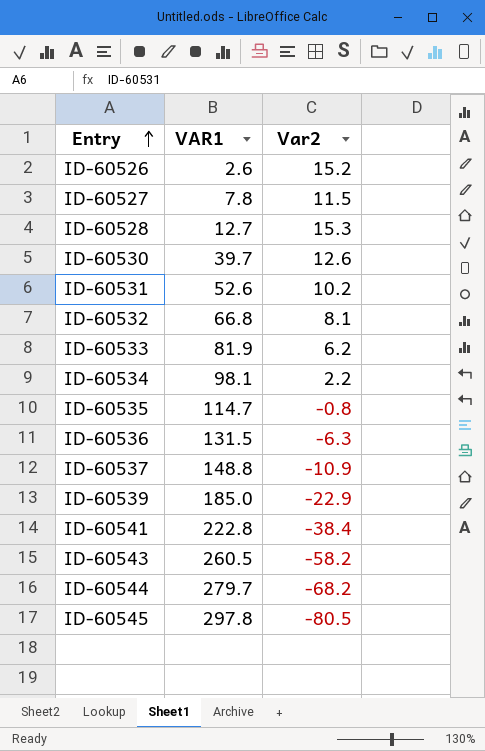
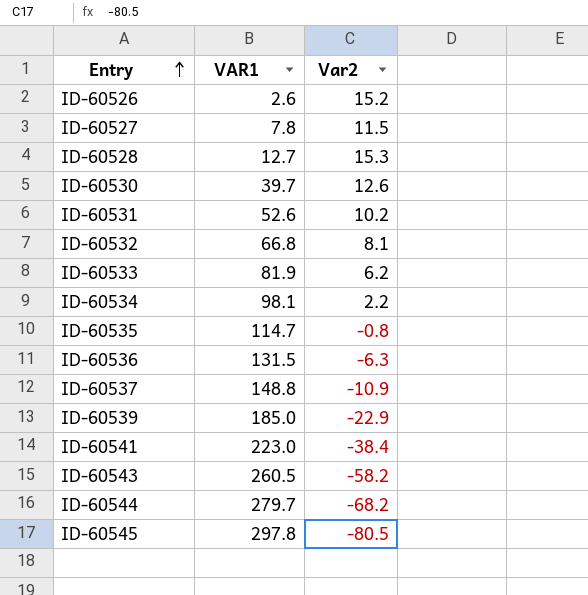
ID-60541 | VAR1: 222.8 -> 223.0

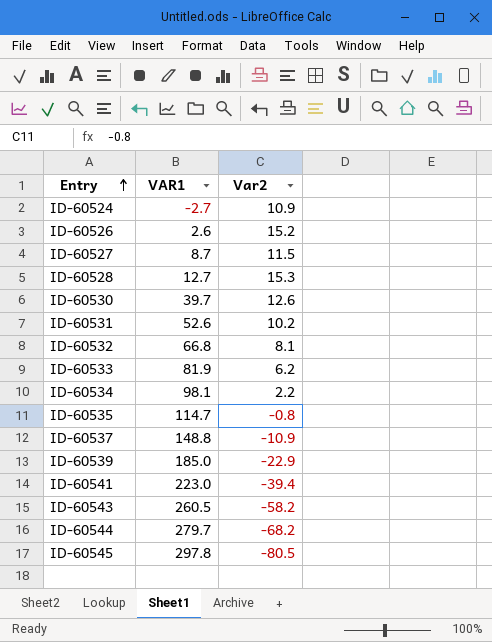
row ID-60536: 131.5 | -6.3 -> none
row ID-60524: none -> -2.7 | 10.9
ID-60527 | VAR1: 7.8 -> 8.7
ID-60541 | Var2: -38.4 -> -39.4

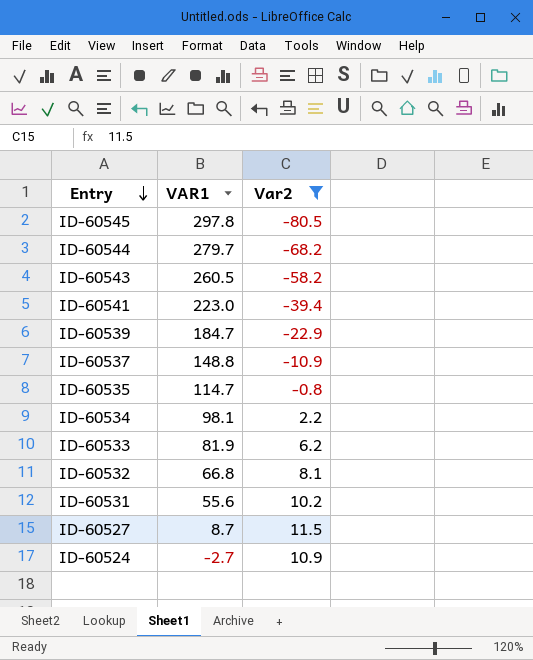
filter: none -> Var2 <= 11.5
row order: Entry ascending -> Entry descending
ID-60539 | VAR1: 185.0 -> 184.7
ID-60531 | VAR1: 52.6 -> 55.6

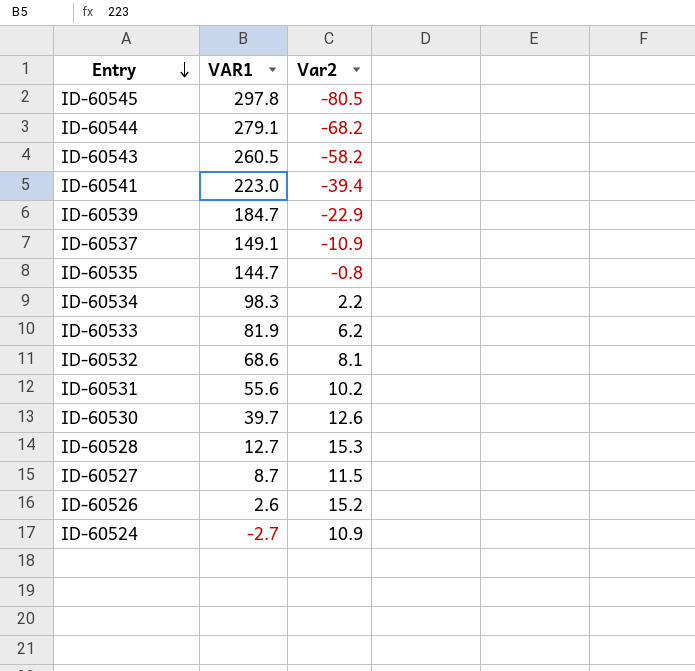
filter: Var2 <= 11.5 -> none
ID-60544 | VAR1: 279.7 -> 279.1
ID-60537 | VAR1: 148.8 -> 149.1
ID-60535 | VAR1: 114.7 -> 144.7
ID-60534 | VAR1: 98.1 -> 98.3
ID-60532 | VAR1: 66.8 -> 68.6

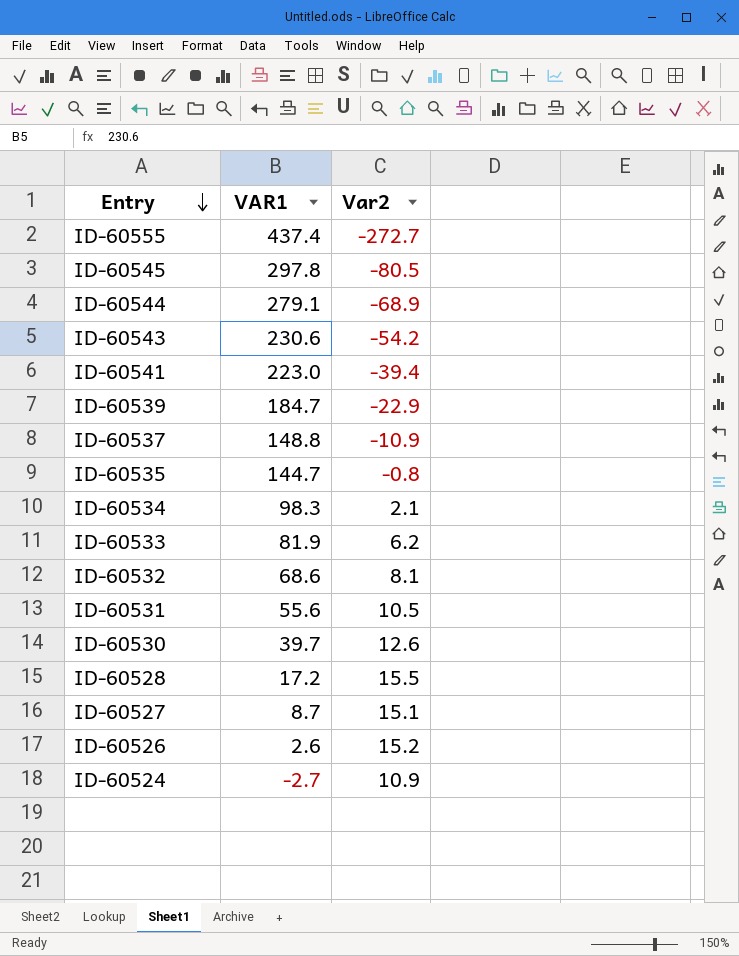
row ID-60555: none -> 437.4 | -272.7
ID-60544 | Var2: -68.2 -> -68.9
ID-60543 | VAR1: 260.5 -> 230.6
ID-60543 | Var2: -58.2 -> -54.2
ID-60537 | VAR1: 149.1 -> 148.8
ID-60534 | Var2: 2.2 -> 2.1
ID-60531 | Var2: 10.2 -> 10.5
ID-60528 | VAR1: 12.7 -> 17.2
ID-60528 | Var2: 15.3 -> 15.5
ID-60527 | Var2: 11.5 -> 15.1

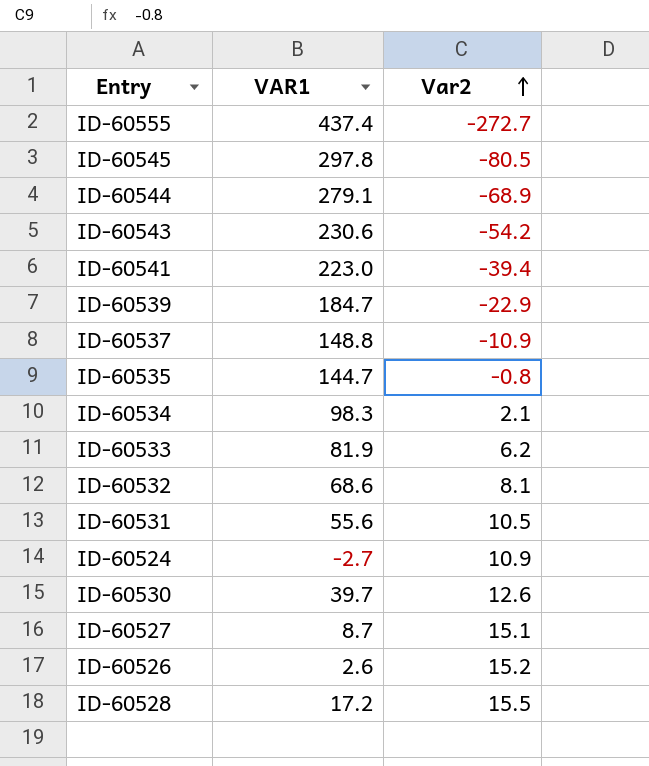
row order: Entry descending -> Var2 ascending

